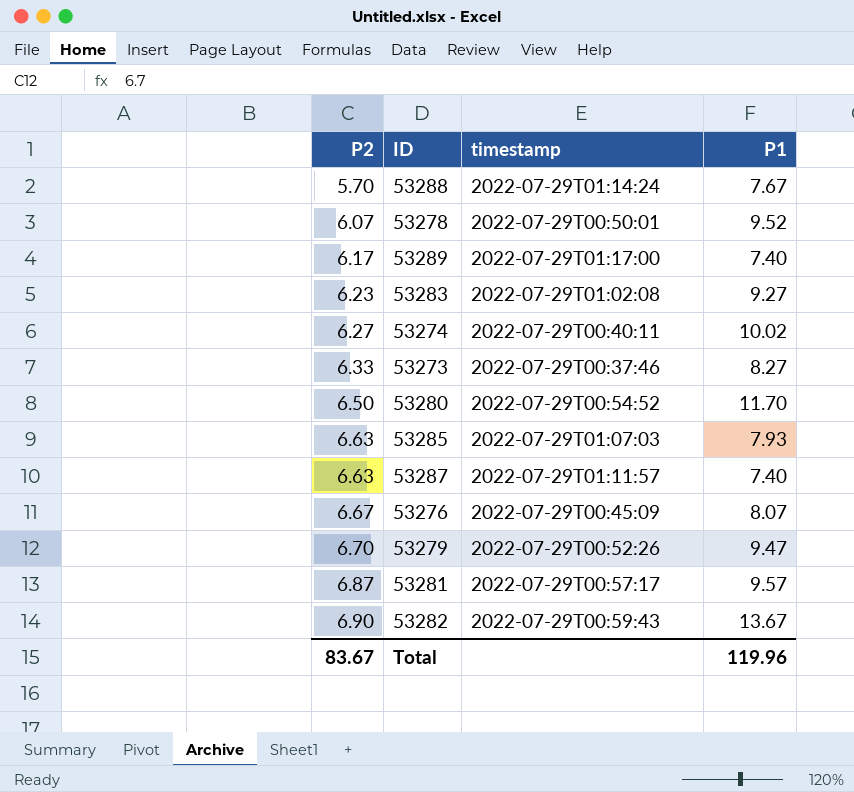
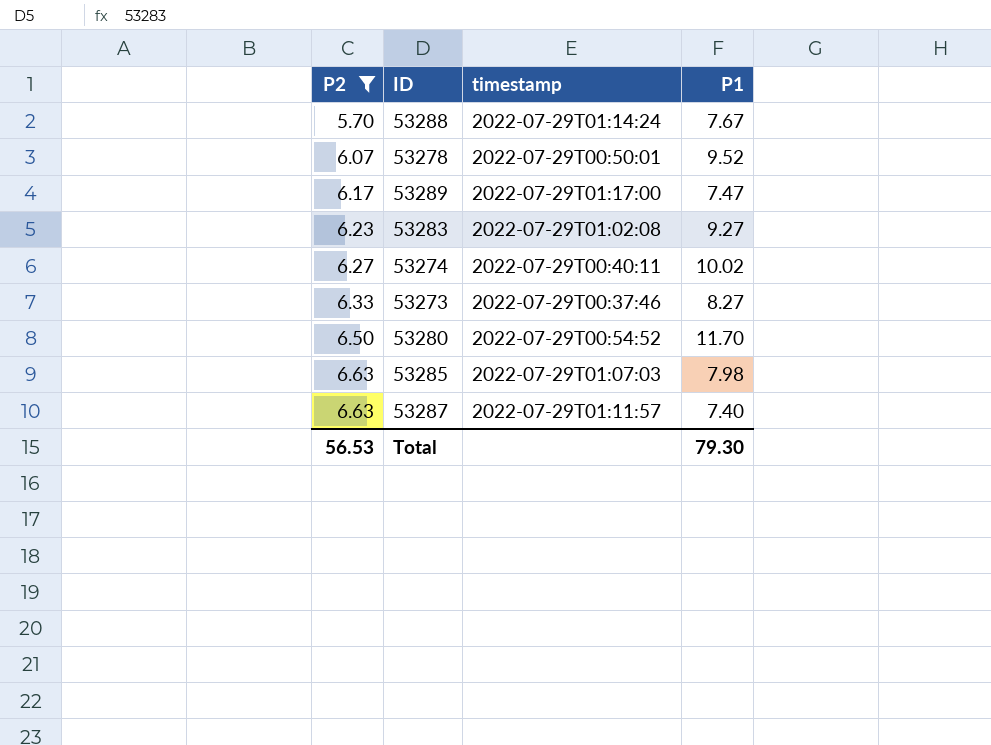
filter: none -> P2 <= 6.63
53289 | P1: 7.40 -> 7.47
53285 | P1: 7.93 -> 7.98
Total | P2: 83.67 -> 56.53
Total | P1: 119.96 -> 79.30

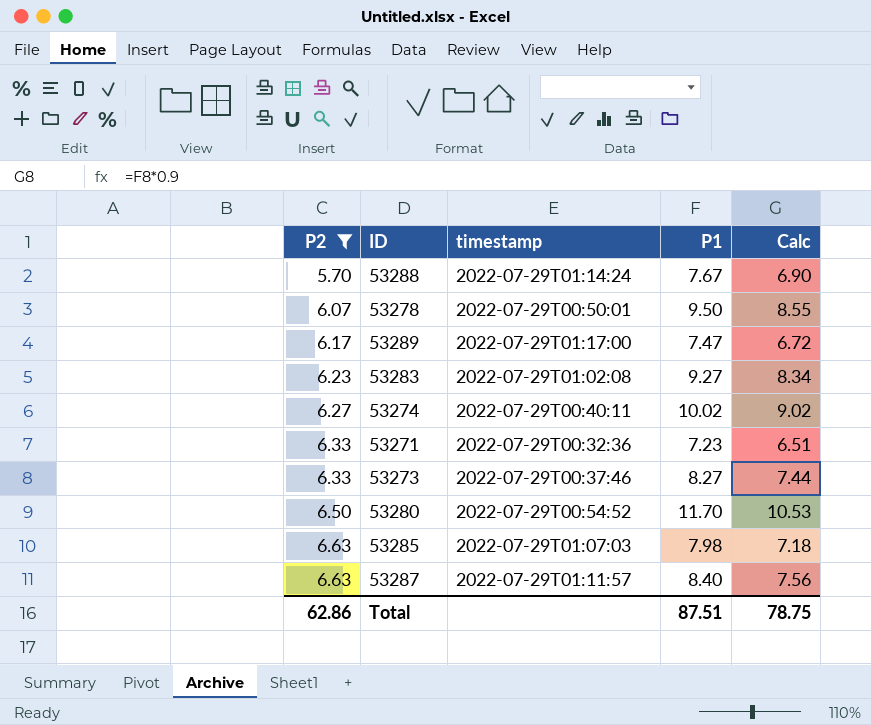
column Calc | formula: none -> [P1] * 0.9
53278 | P1: 9.52 -> 9.50
row 53271: none -> 6.33 | 2022-07-29T00:32:36 | 7.23 | 6.51
53287 | P1: 7.40 -> 8.40
Total | P2: 56.53 -> 62.86
Total | P1: 79.30 -> 87.51

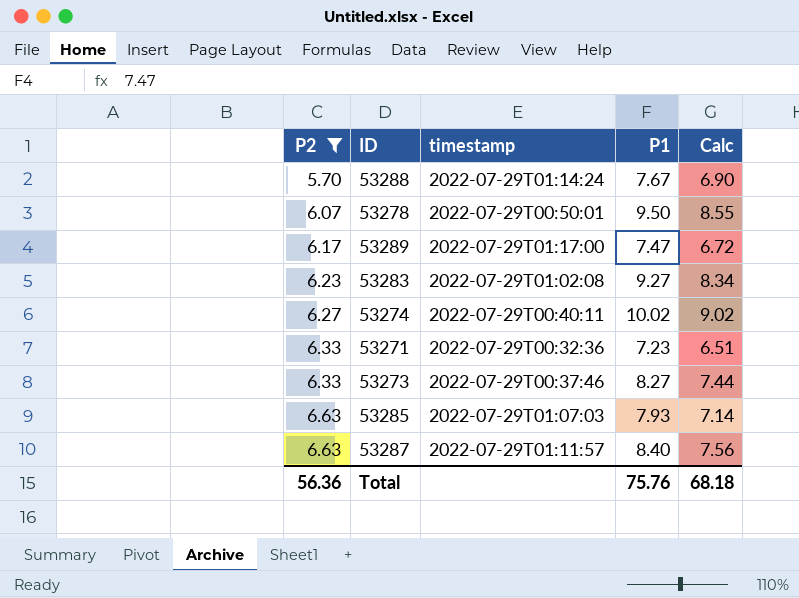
row 53280: 6.50 | 2022-07-29T00:54:52 | 11.70 | 10.53 -> none
53285 | P1: 7.98 -> 7.93
53285 | Calc: 7.18 -> 7.14
Total | P2: 62.86 -> 56.36
Total | P1: 87.51 -> 75.76
Total | Calc: 78.75 -> 68.18

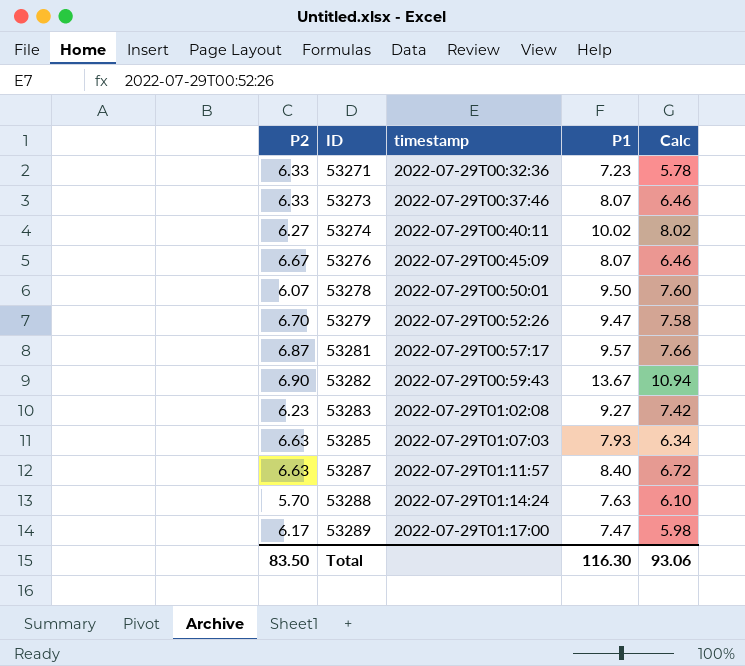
filter: P2 <= 6.63 -> none
row order: P2 ascending -> ID ascending
column Calc | formula: [P1] * 0.9 -> [P1] * 0.8
53273 | P1: 8.27 -> 8.07
53288 | P1: 7.67 -> 7.63
Total | P2: 56.36 -> 83.50
Total | P1: 75.76 -> 116.30
Total | Calc: 68.18 -> 93.06

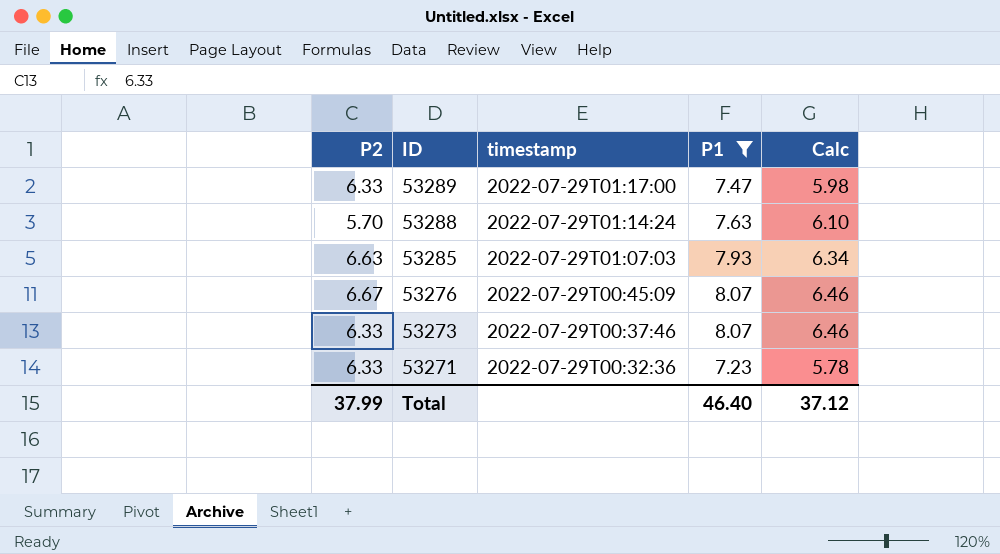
filter: none -> P1 <= 8.07
row order: ID ascending -> ID descending
53289 | P2: 6.17 -> 6.33
Total | P2: 83.50 -> 37.99
Total | P1: 116.30 -> 46.40
Total | Calc: 93.06 -> 37.12

